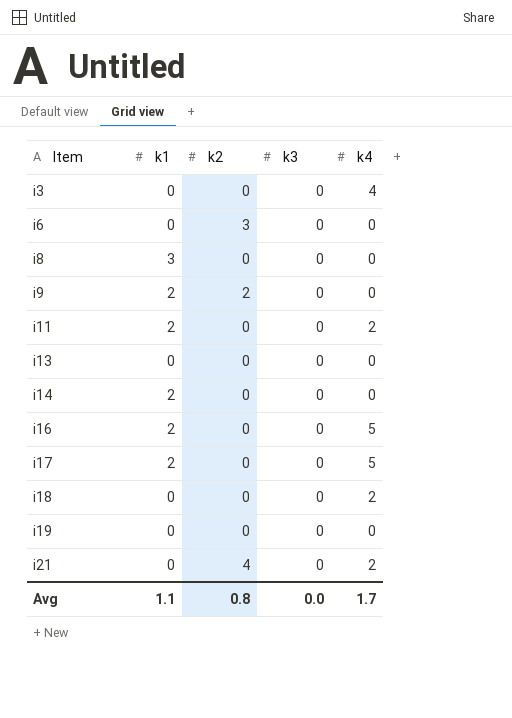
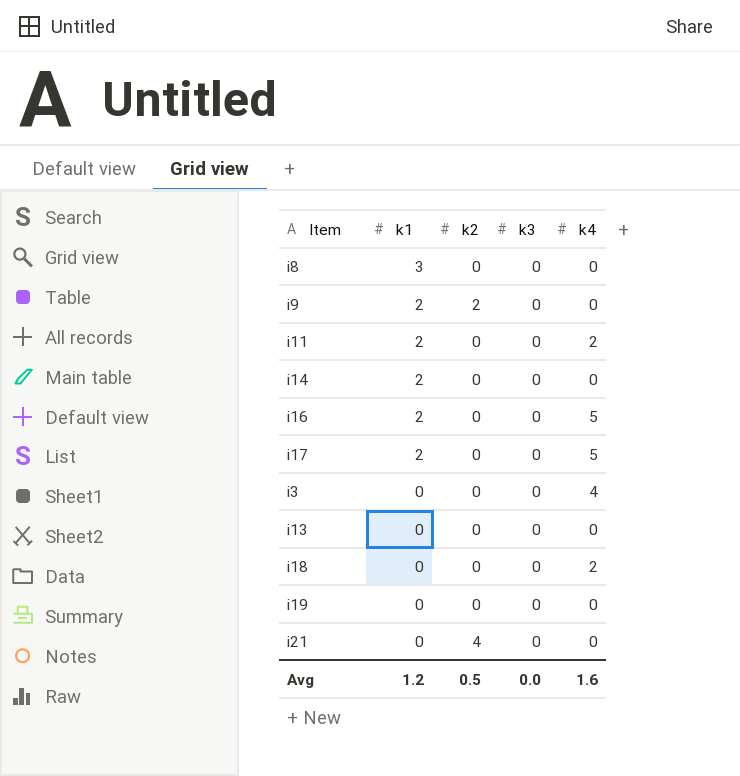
row order: Item ascending -> k1 descending
row i6: 0 | 3 | 0 | 0 -> none
i21 | k4: 2 -> 0
Avg | k1: 1.1 -> 1.2
Avg | k2: 0.8 -> 0.5
Avg | k4: 1.7 -> 1.6

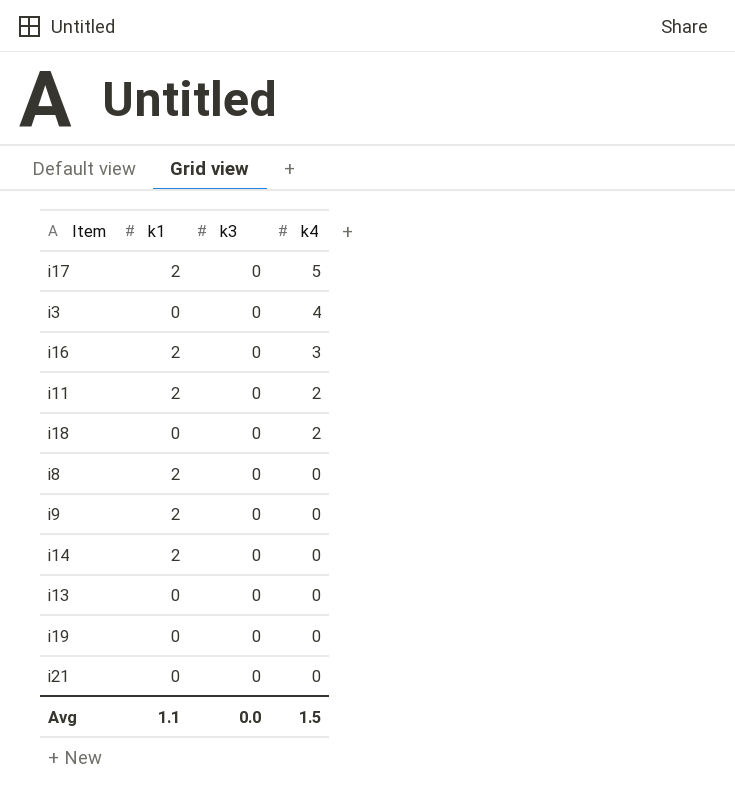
row order: k1 descending -> k4 descending
column k2 | position: 3 -> none
i16 | k4: 5 -> 3
i8 | k1: 3 -> 2
Avg | k1: 1.2 -> 1.1
Avg | k4: 1.6 -> 1.5

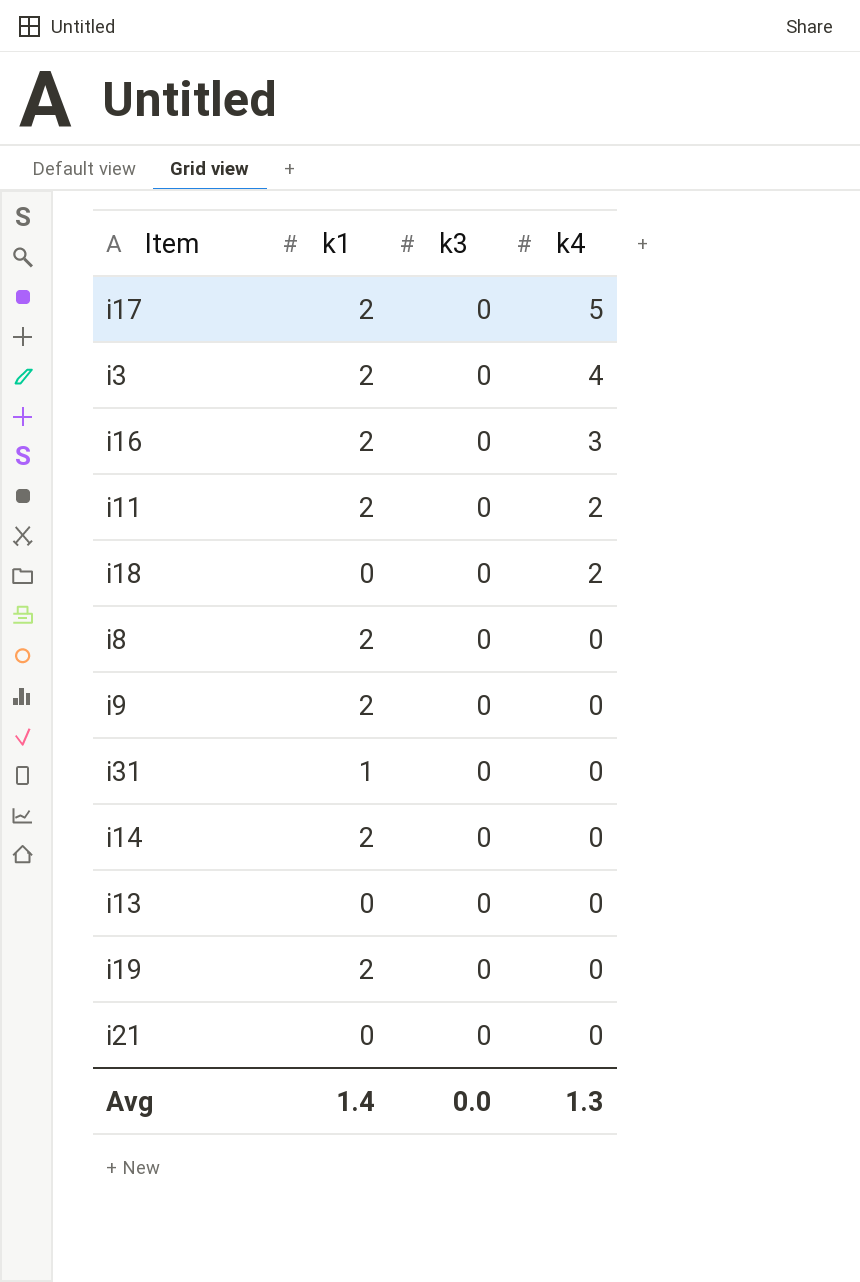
i3 | k1: 0 -> 2
row i31: none -> 1 | 0 | 0
i19 | k1: 0 -> 2
Avg | k1: 1.1 -> 1.4
Avg | k4: 1.5 -> 1.3

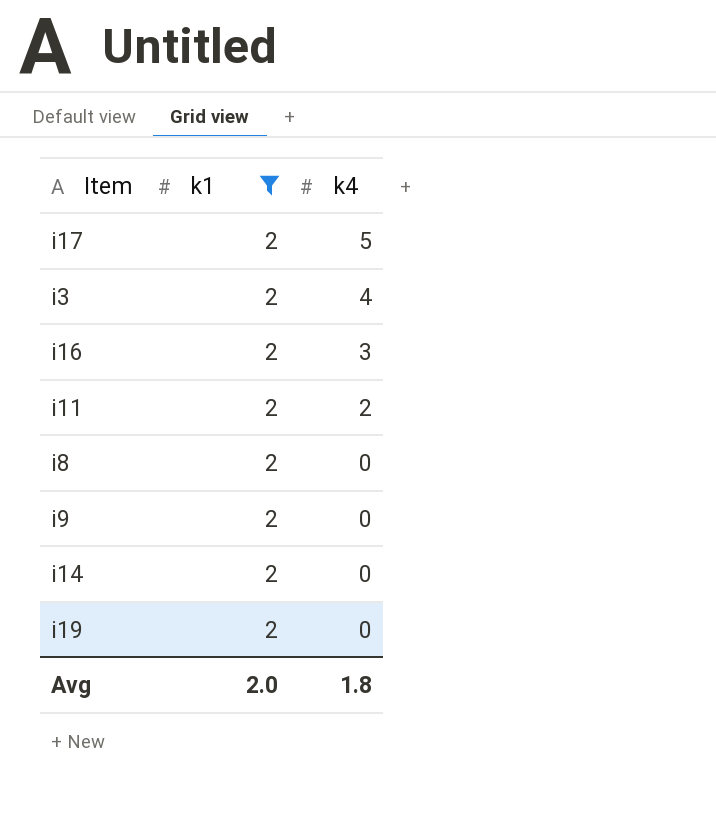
filter: none -> k1 = 2
column k3 | position: 3 -> none
Avg | k1: 1.4 -> 2.0
Avg | k4: 1.3 -> 1.8

